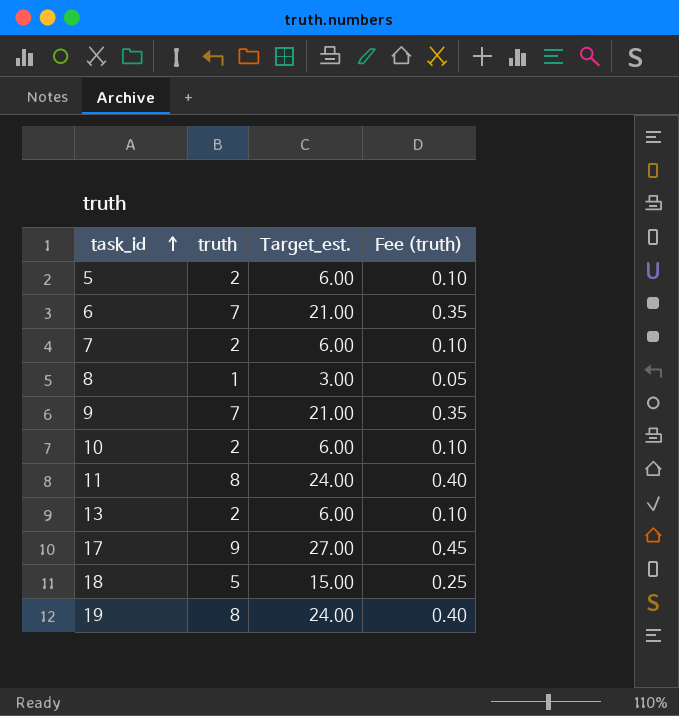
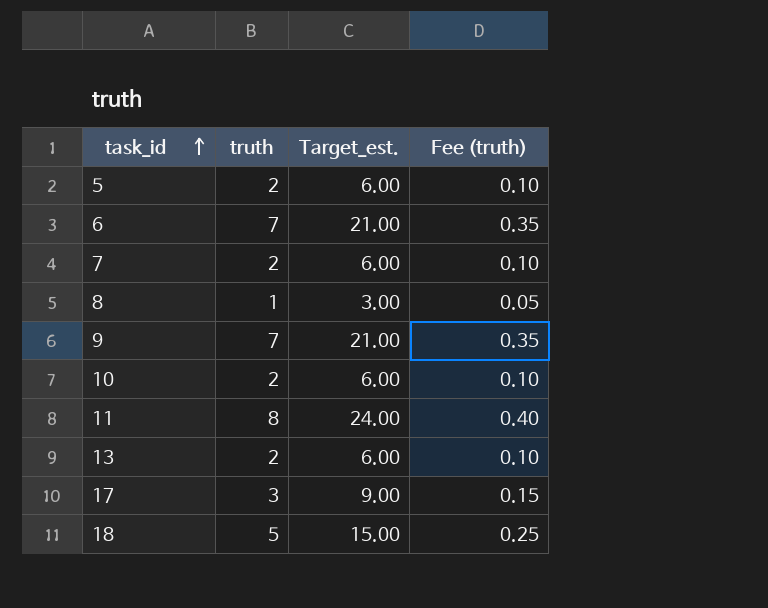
row 19: 8 | 24.00 | 0.40 -> none
17 | truth: 9 -> 3
17 | Target_est.: 27.00 -> 9.00
17 | Fee (truth): 0.45 -> 0.15

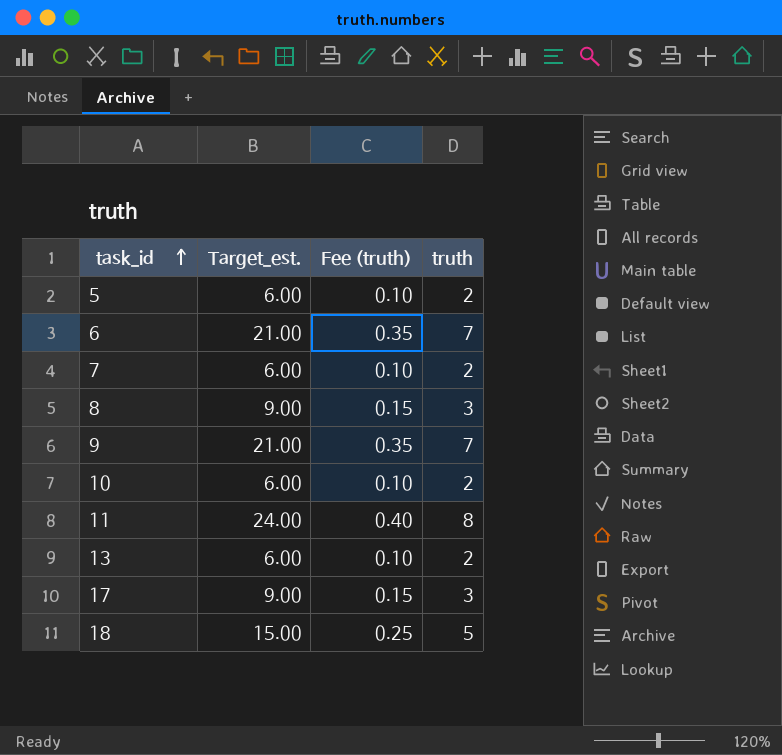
column truth | position: 2 -> 4
8 | Target_est.: 3.00 -> 9.00
8 | Fee (truth): 0.05 -> 0.15
8 | truth: 1 -> 3

